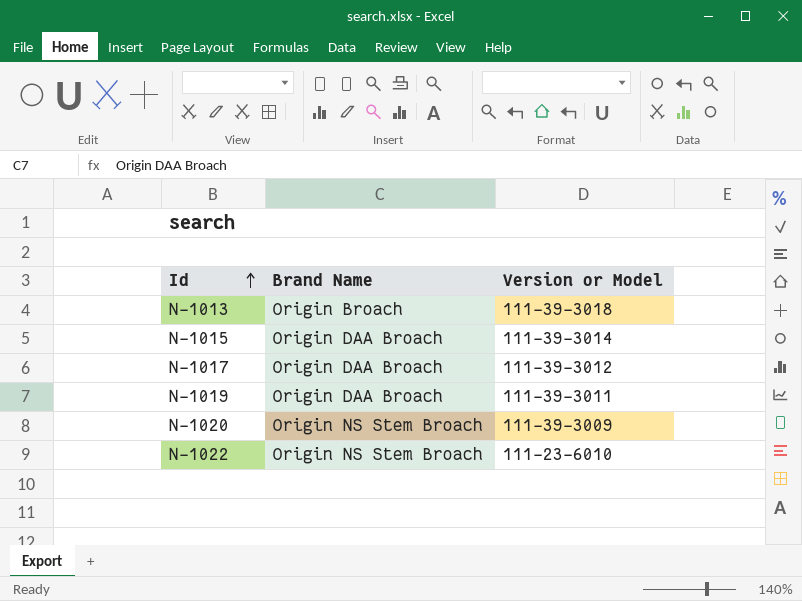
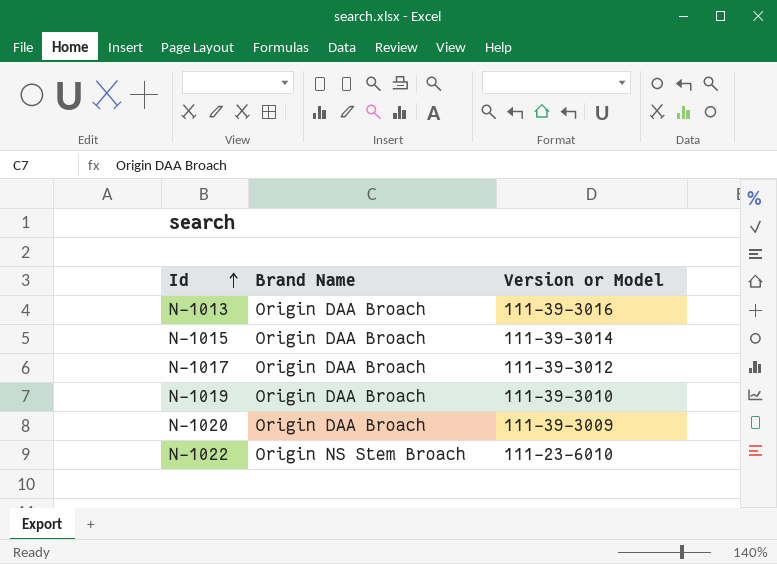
N-1013 | Brand Name: Origin Broach -> Origin DAA Broach
N-1013 | Version or Model: 111-39-3018 -> 111-39-3016
N-1019 | Version or Model: 111-39-3011 -> 111-39-3010
N-1020 | Brand Name: Origin NS Stem Broach -> Origin DAA Broach

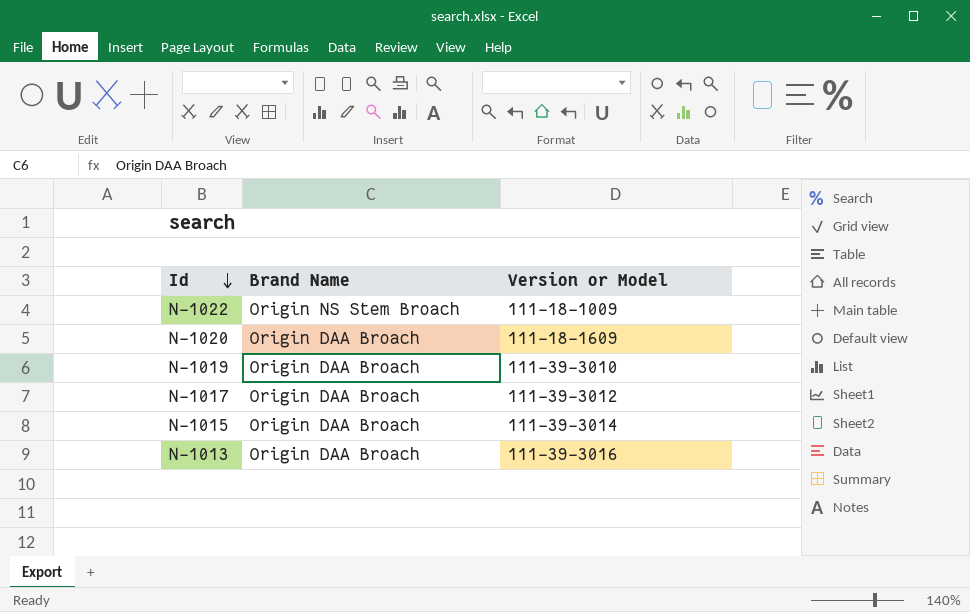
row order: Id ascending -> Id descending
N-1022 | Version or Model: 111-23-6010 -> 111-18-1009
N-1020 | Version or Model: 111-39-3009 -> 111-18-1609

